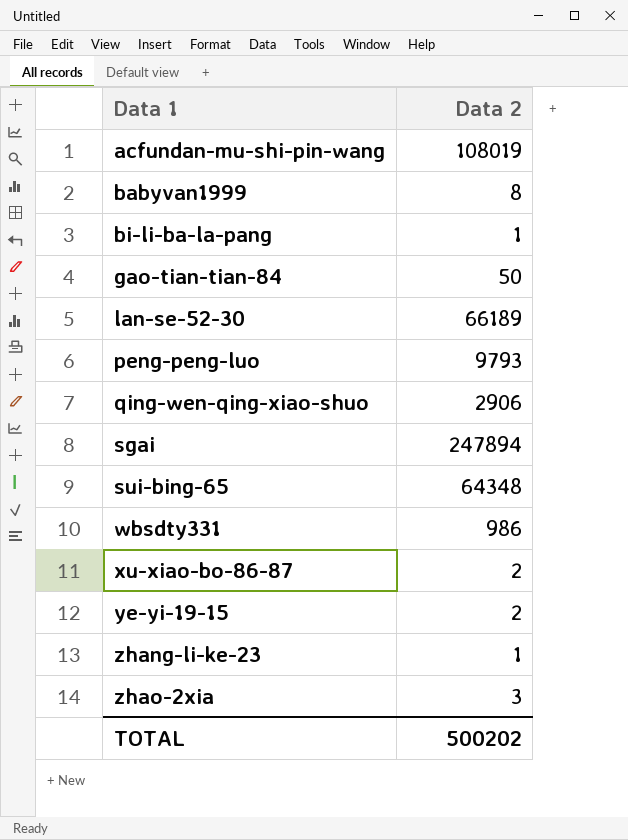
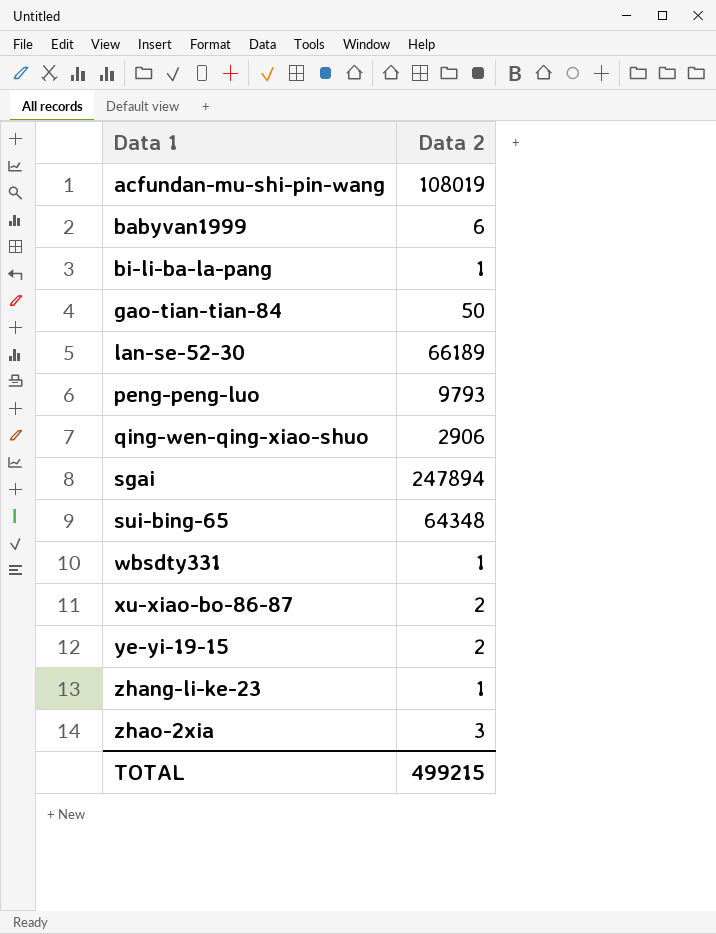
babyvan1999 | Data 2: 8 -> 6
wbsdty331 | Data 2: 986 -> 1
TOTAL | Data 2: 500202 -> 499215

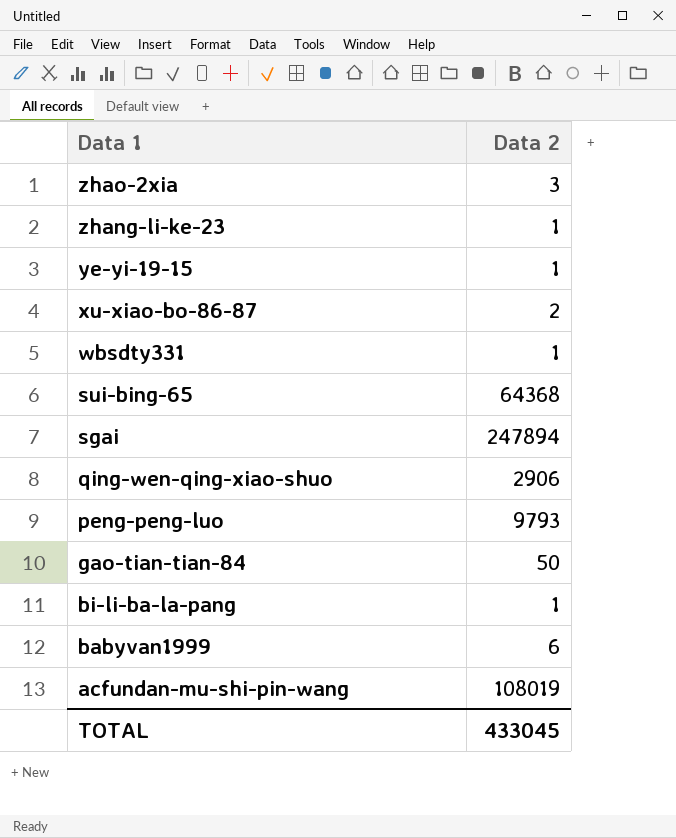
row order: Data 1 ascending -> Data 1 descending
row lan-se-52-30: 66189 -> none
ye-yi-19-15 | Data 2: 2 -> 1
sui-bing-65 | Data 2: 64348 -> 64368
TOTAL | Data 2: 499215 -> 433045

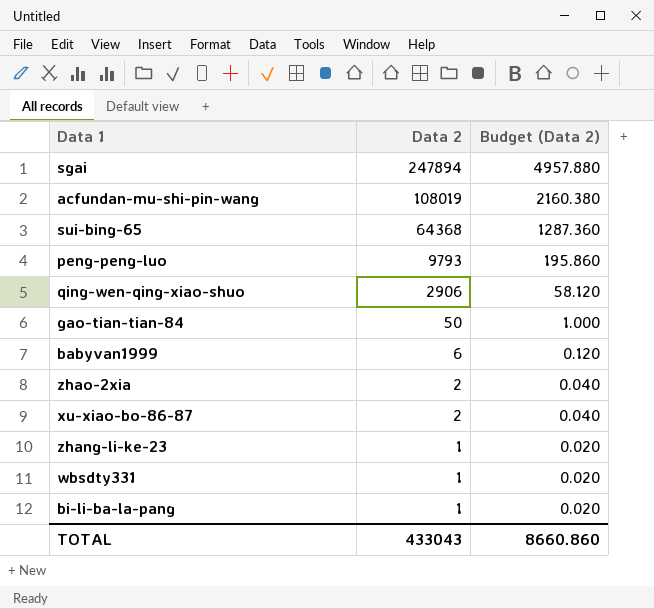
row order: Data 1 descending -> Data 2 descending
column Budget (Data 2) | formula: none -> [Data 2] * 0.02
row ye-yi-19-15: 1 -> none
zhao-2xia | Data 2: 3 -> 2
TOTAL | Data 2: 433045 -> 433043

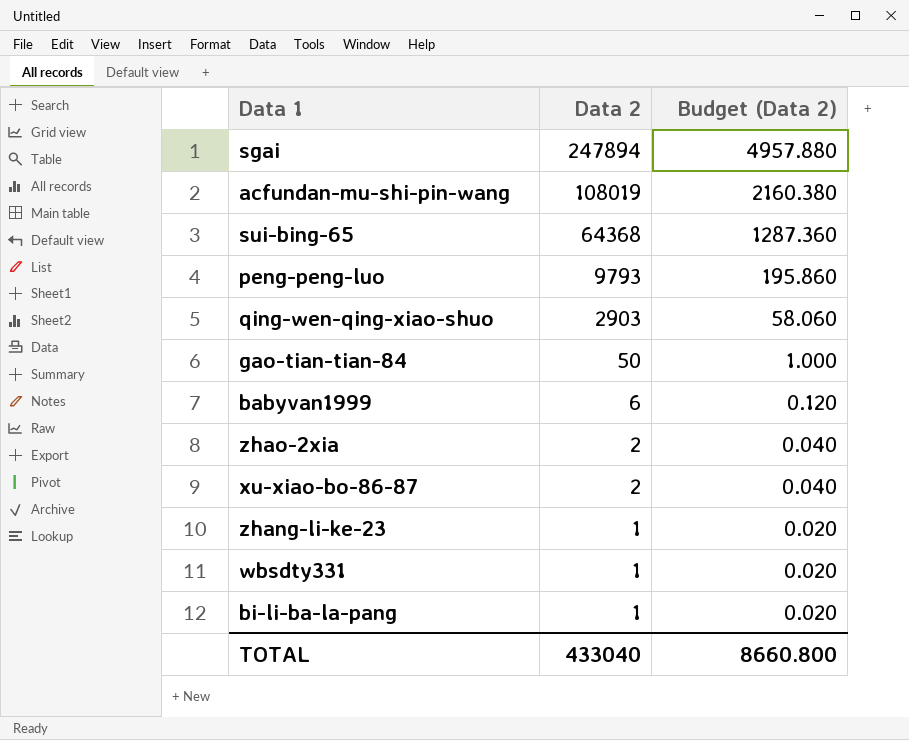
qing-wen-qing-xiao-shuo | Data 2: 2906 -> 2903
qing-wen-qing-xiao-shuo | Budget (Data 2): 58.120 -> 58.060
TOTAL | Data 2: 433043 -> 433040
TOTAL | Budget (Data 2): 8660.860 -> 8660.800

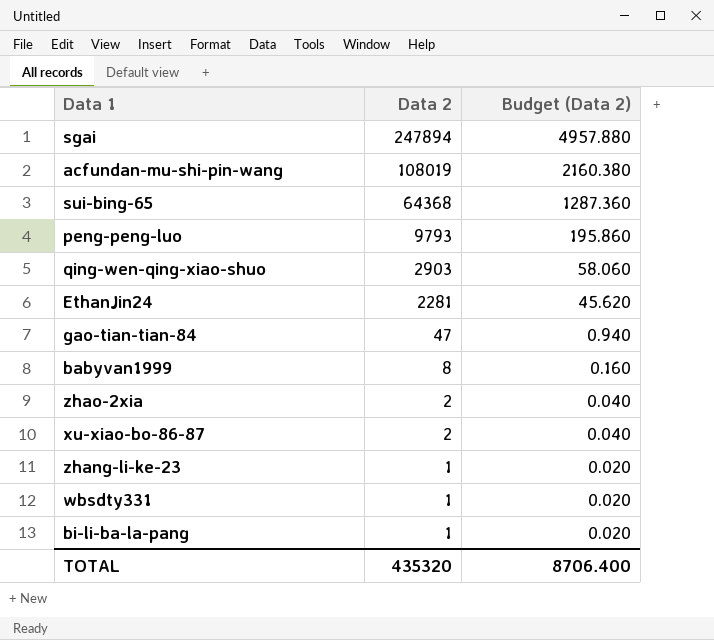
row EthanJin24: none -> 2281 | 45.620
gao-tian-tian-84 | Data 2: 50 -> 47
gao-tian-tian-84 | Budget (Data 2): 1.000 -> 0.940
babyvan1999 | Data 2: 6 -> 8
babyvan1999 | Budget (Data 2): 0.120 -> 0.160
TOTAL | Data 2: 433040 -> 435320
TOTAL | Budget (Data 2): 8660.800 -> 8706.400

